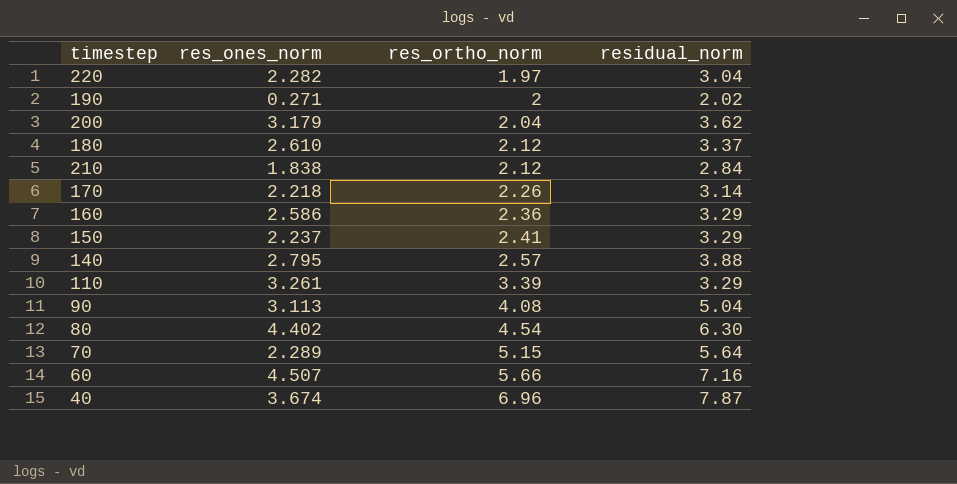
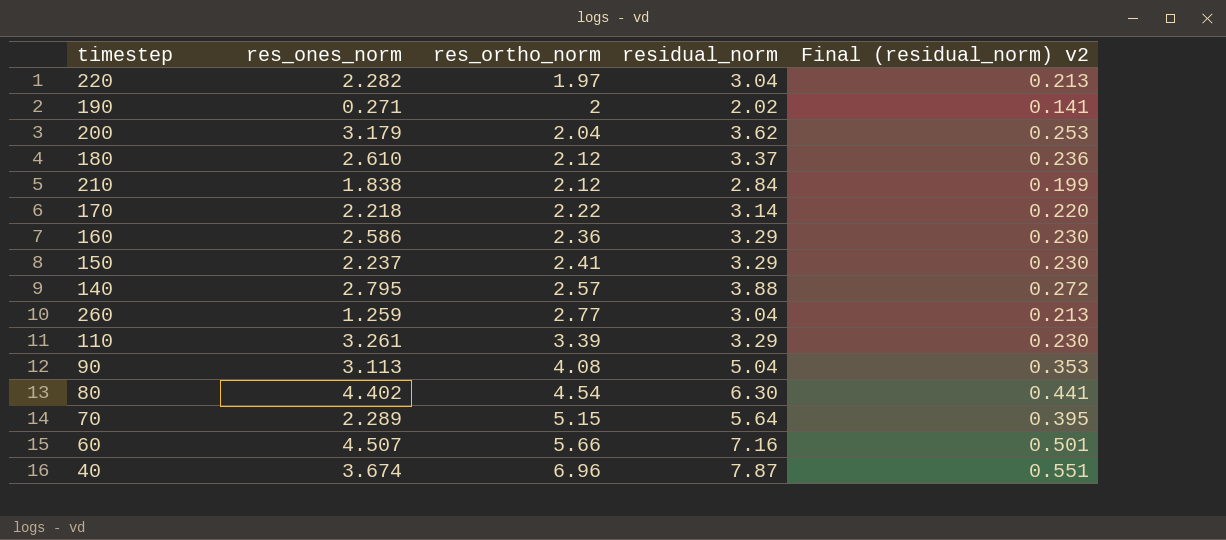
column Final (residual_norm) v2 | formula: none -> [residual_norm] * 0.07
170 | res_ortho_norm: 2.26 -> 2.22
row 260: none -> 1.259 | 2.77 | 3.04 | 0.213

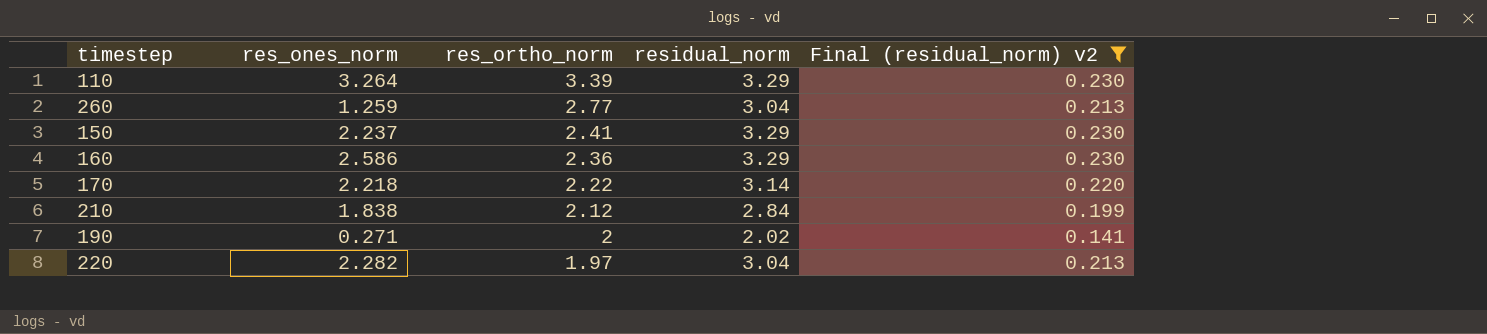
filter: none -> Final (residual_norm) v2 <= 0.230
row order: res_ortho_norm ascending -> res_ortho_norm descending
110 | res_ones_norm: 3.261 -> 3.264

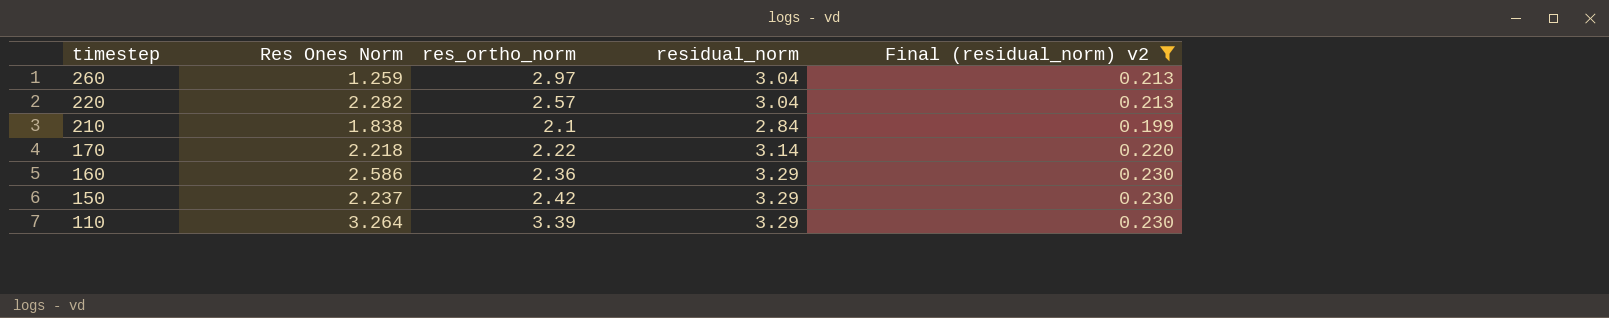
row order: res_ortho_norm descending -> timestep descending
column name: res_ones_norm -> Res Ones Norm
row 190: 0.271 | 2 | 2.02 | 0.141 -> none
260 | res_ortho_norm: 2.77 -> 2.97
220 | res_ortho_norm: 1.97 -> 2.57
210 | res_ortho_norm: 2.12 -> 2.1
150 | res_ortho_norm: 2.41 -> 2.42

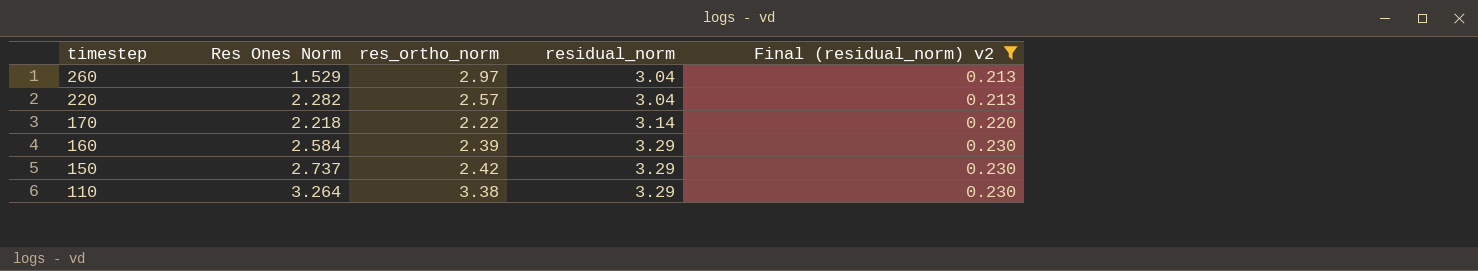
row 210: 1.838 | 2.1 | 2.84 | 0.199 -> none
260 | Res Ones Norm: 1.259 -> 1.529
160 | Res Ones Norm: 2.586 -> 2.584
160 | res_ortho_norm: 2.36 -> 2.39
150 | Res Ones Norm: 2.237 -> 2.737
110 | res_ortho_norm: 3.39 -> 3.38

